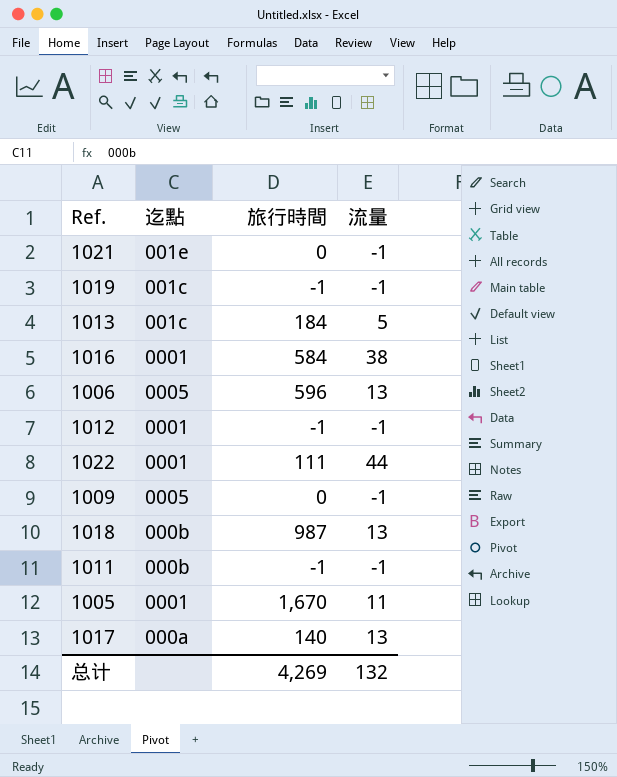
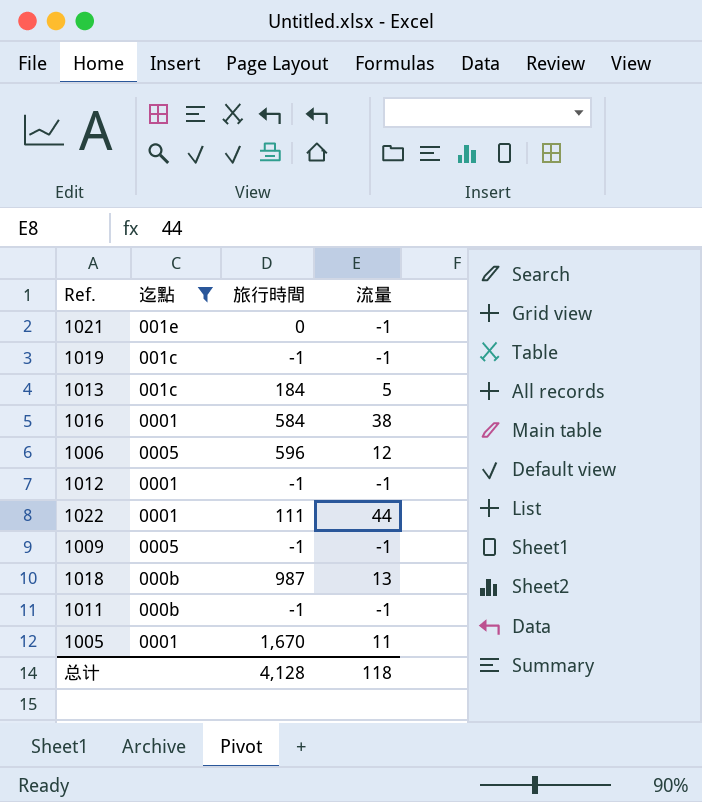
filter: none -> 迄點 != 000a
1006 | 流量: 13 -> 12
1009 | 旅行時間: 0 -> -1
总计 | 旅行時間: 4,269 -> 4,128
总计 | 流量: 132 -> 118

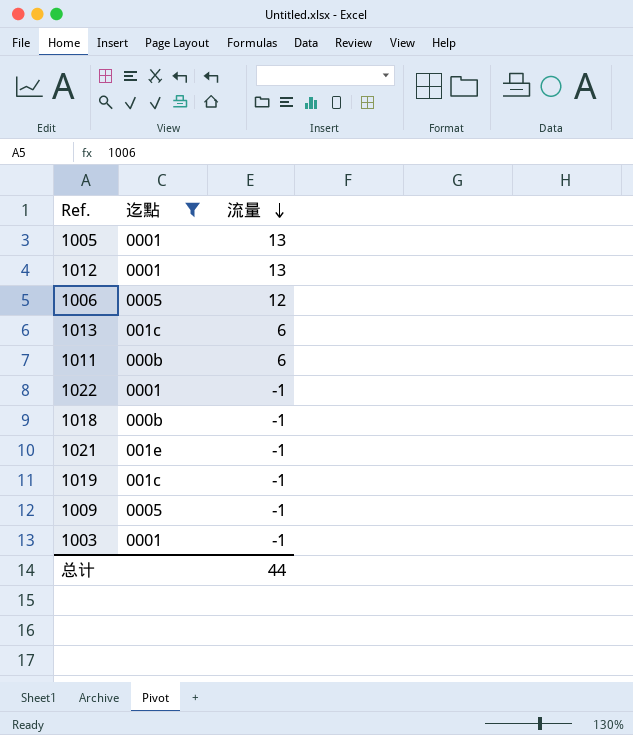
row order: none -> 流量 descending
column 旅行時間 | position: 3 -> none
row 1016: 0001 | 584 | 38 -> none
1005 | 流量: 11 -> 13
1012 | 流量: -1 -> 13
1013 | 流量: 5 -> 6
1011 | 流量: -1 -> 6
1022 | 流量: 44 -> -1
1018 | 流量: 13 -> -1
row 1003: none -> 0001 | -1
总计 | 流量: 118 -> 44

